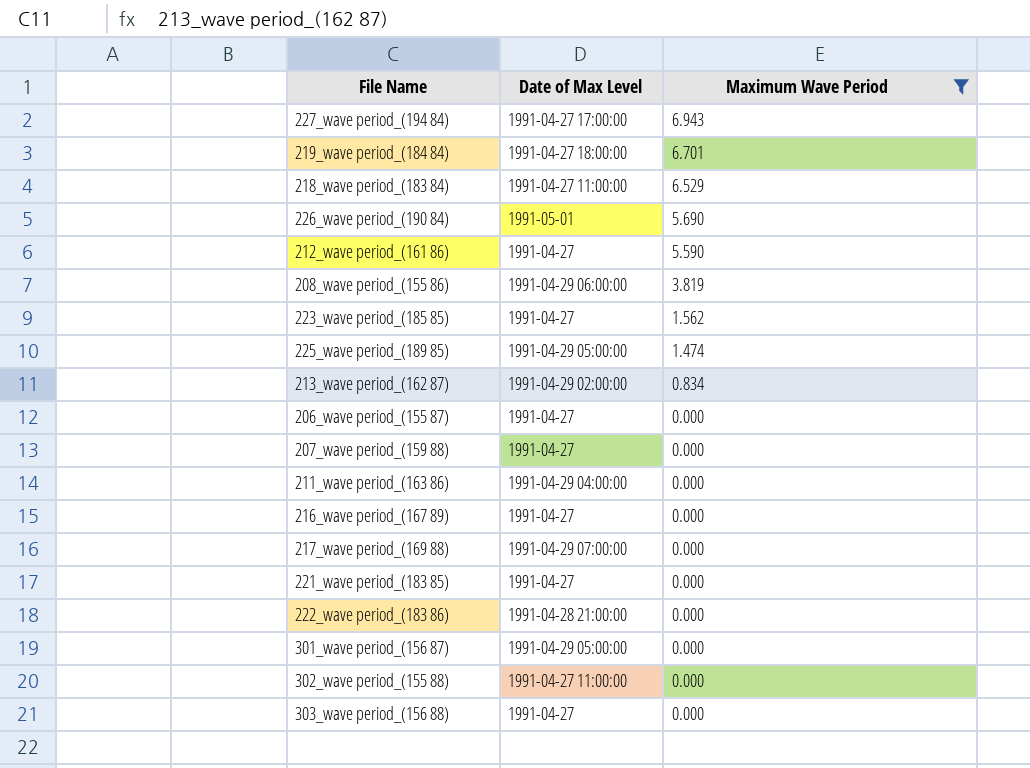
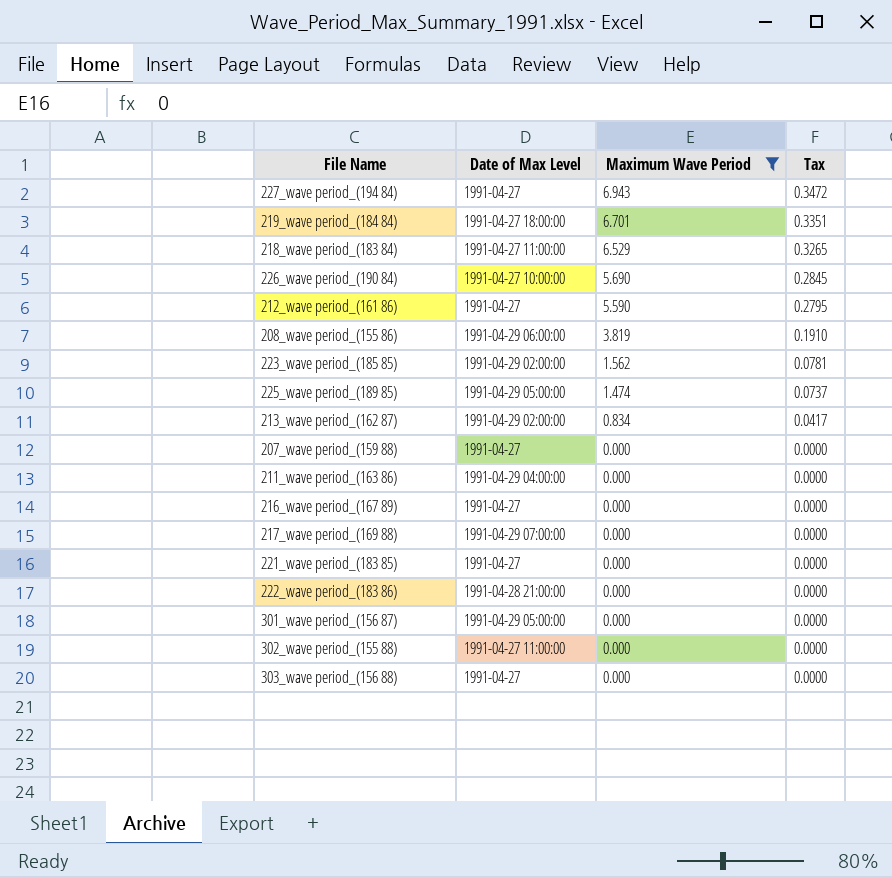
column Tax | formula: none -> [Maximum Wave Period] * 0.05
row 206_wave period_(155 87): 1991-04-27 | 0.000 -> none
227_wave period_(194 84) | Date of Max Level: 1991-04-27 17:00:00 -> 1991-04-27
226_wave period_(190 84) | Date of Max Level: 1991-05-01 -> 1991-04-27 10:00:00
223_wave period_(185 85) | Date of Max Level: 1991-04-27 -> 1991-04-29 02:00:00

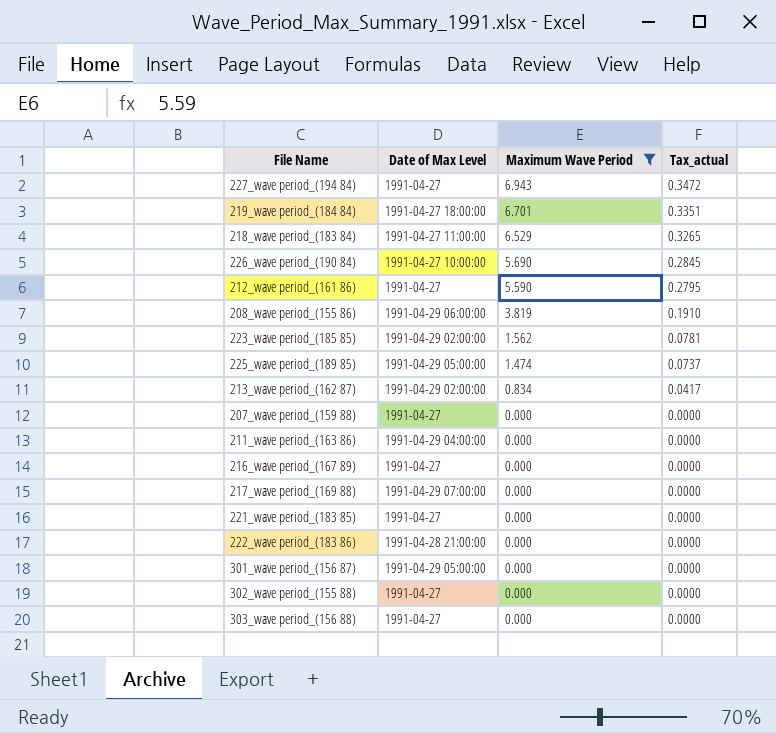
column name: Tax -> Tax_actual
302_wave period_(155 88) | Date of Max Level: 1991-04-27 11:00:00 -> 1991-04-27

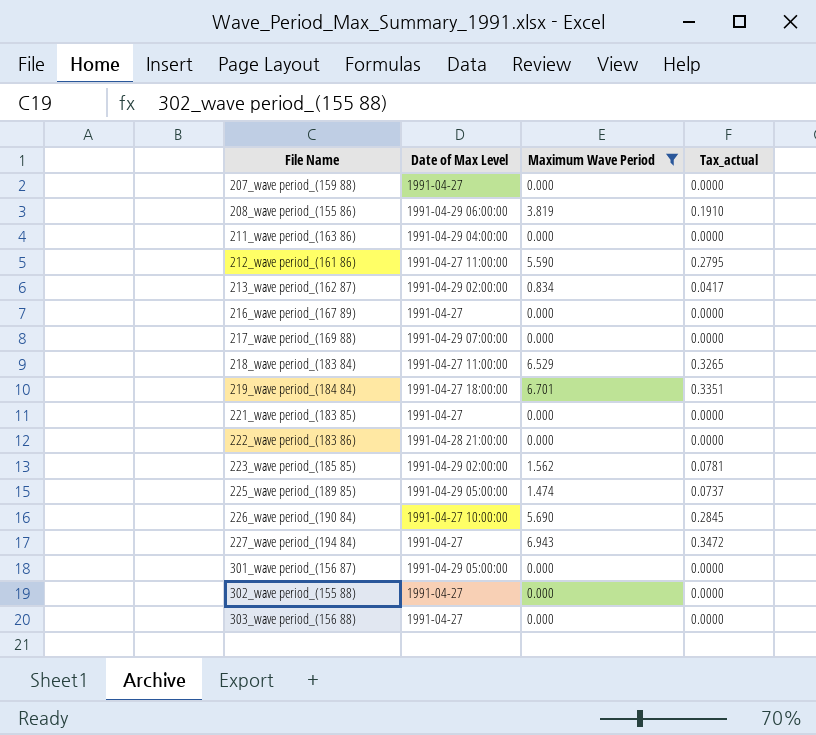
row order: Maximum Wave Period descending -> File Name ascending
212_wave period_(161 86) | Date of Max Level: 1991-04-27 -> 1991-04-27 11:00:00

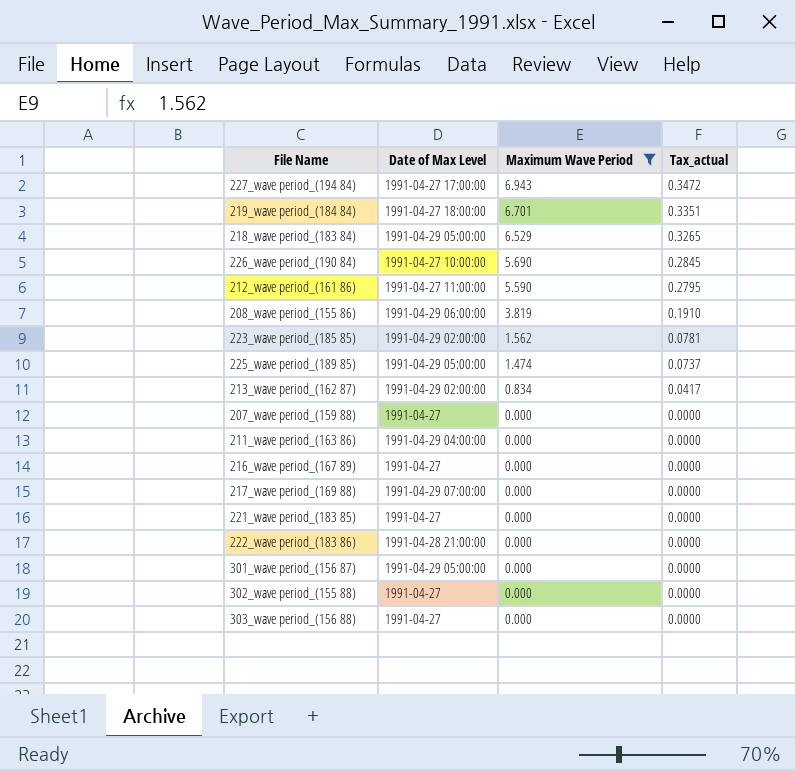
row order: File Name ascending -> Maximum Wave Period descending
227_wave period_(194 84) | Date of Max Level: 1991-04-27 -> 1991-04-27 17:00:00
218_wave period_(183 84) | Date of Max Level: 1991-04-27 11:00:00 -> 1991-04-29 05:00:00

